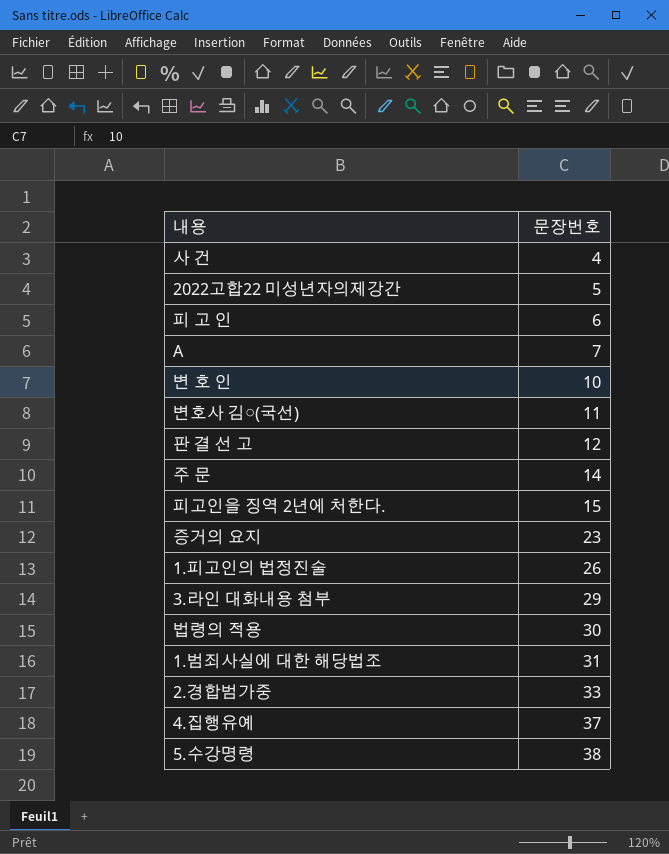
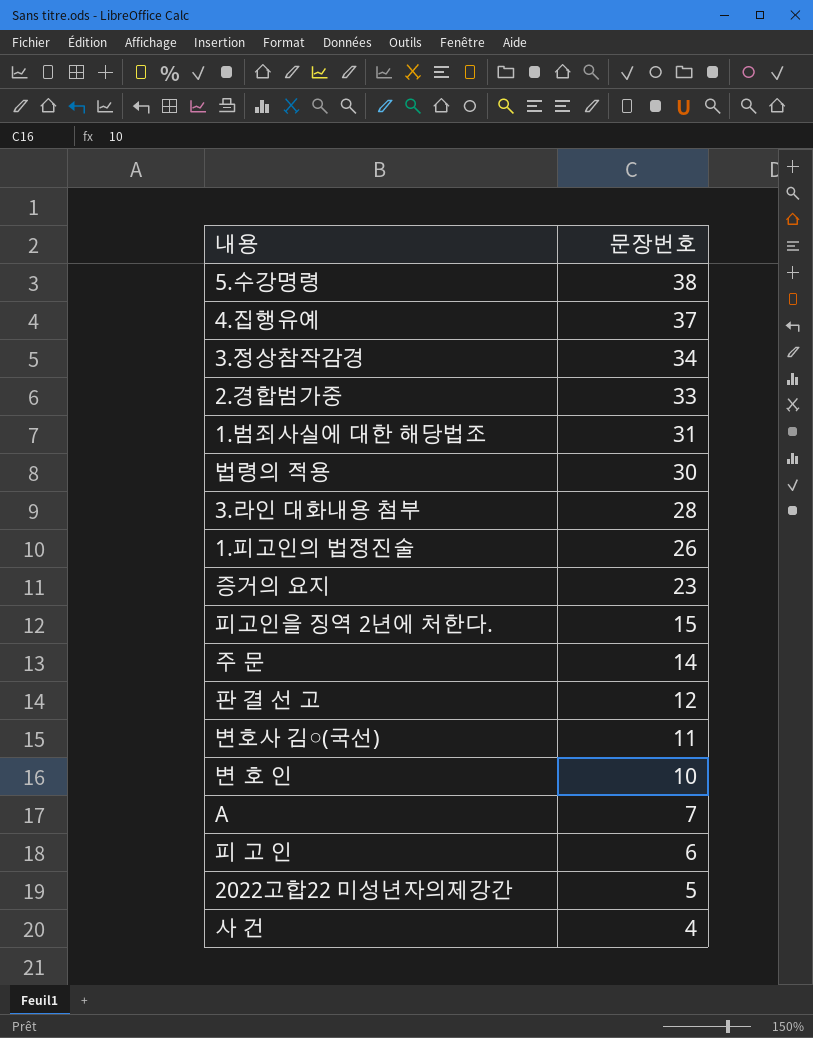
row order: 문장번호 ascending -> 문장번호 descending
row 3.정상참작감경: none -> 34
3.라인 대화내용 첨부 | 문장번호: 29 -> 28

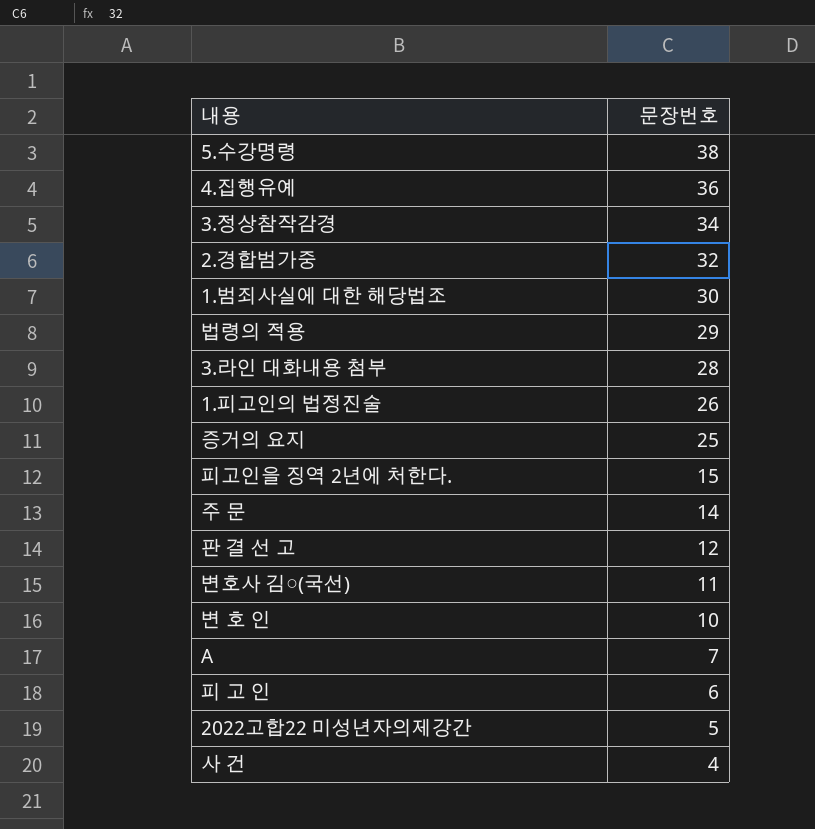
4.집행유예 | 문장번호: 37 -> 36
2.경합범가중 | 문장번호: 33 -> 32
1.범죄사실에 대한 해당법조 | 문장번호: 31 -> 30
법령의 적용 | 문장번호: 30 -> 29
증거의 요지 | 문장번호: 23 -> 25

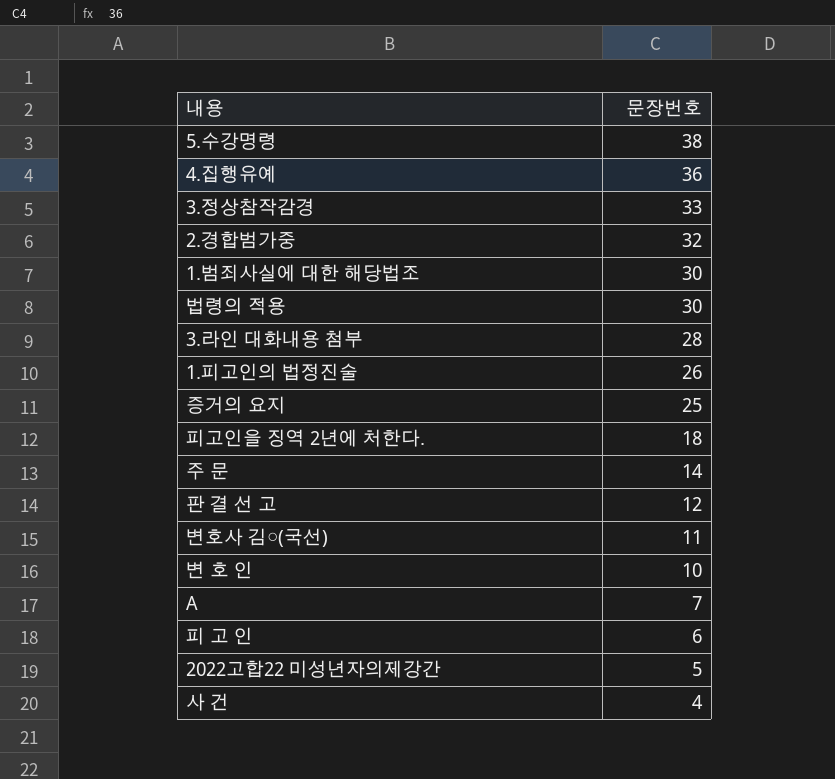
3.정상참작감경 | 문장번호: 34 -> 33
법령의 적용 | 문장번호: 29 -> 30
피고인을 징역 2년에 처한다. | 문장번호: 15 -> 18

